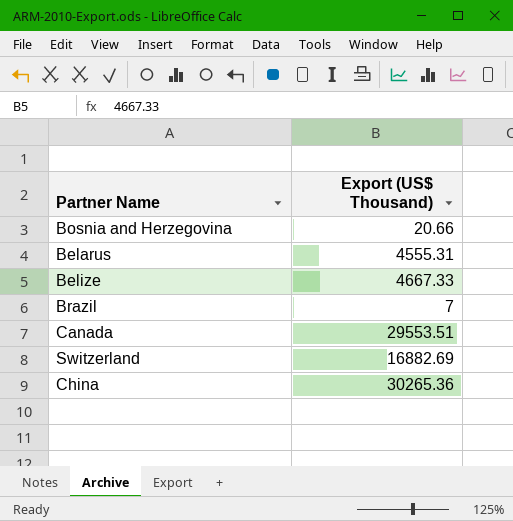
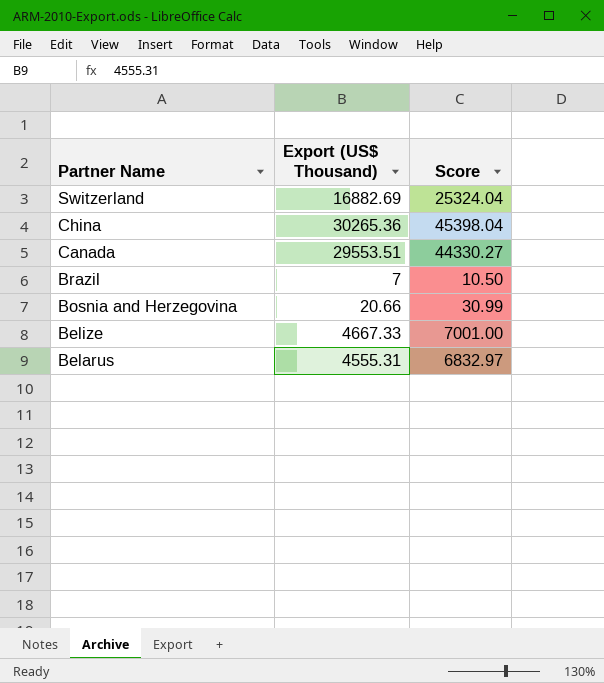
row order: none -> Partner Name descending
column Score | formula: none -> [Export (US$ Thousand)] * 1.5

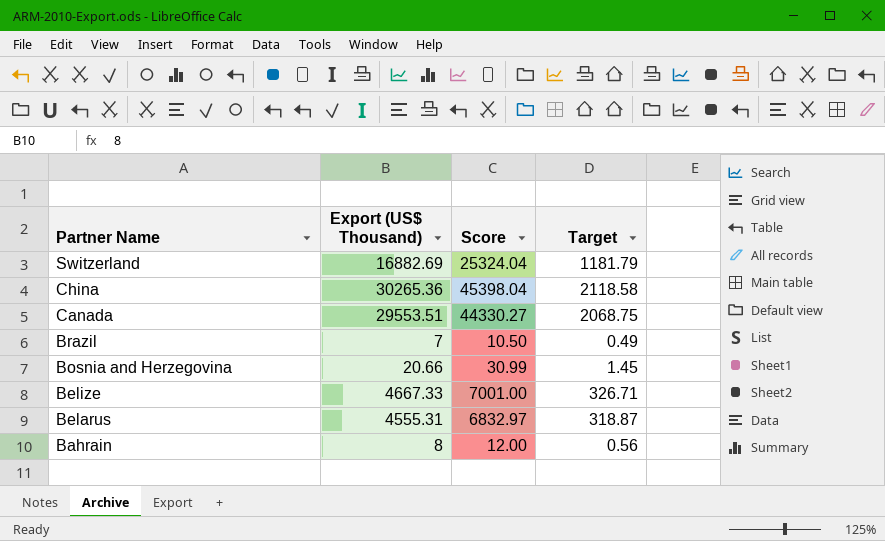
column Target | formula: none -> [Export (US$ Thousand)] * 0.07
row Bahrain: none -> 8 | 12.00 | 0.56

